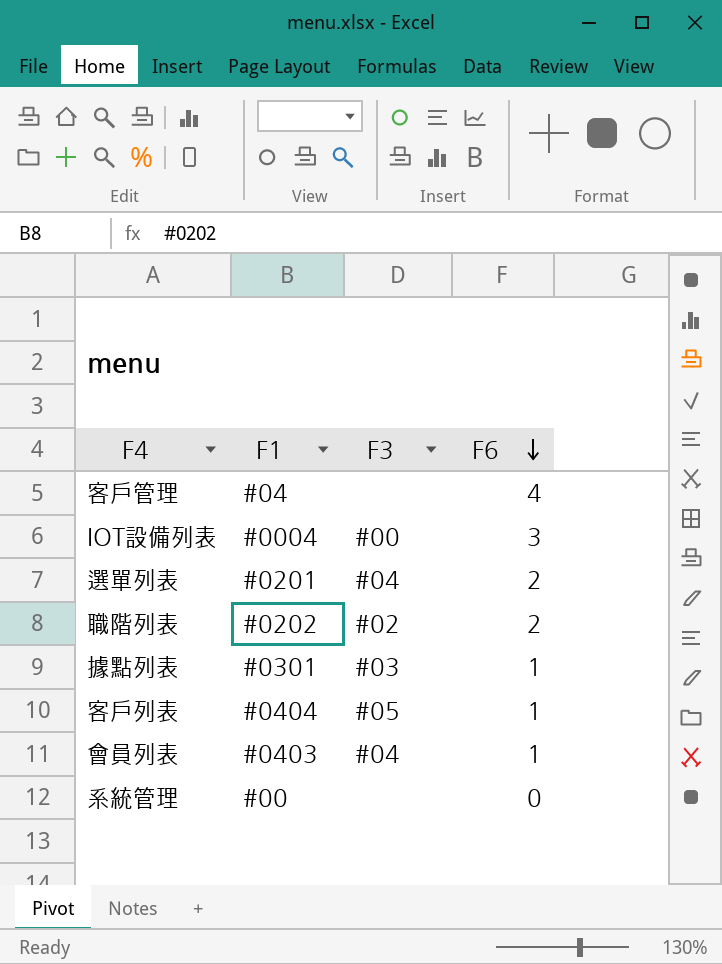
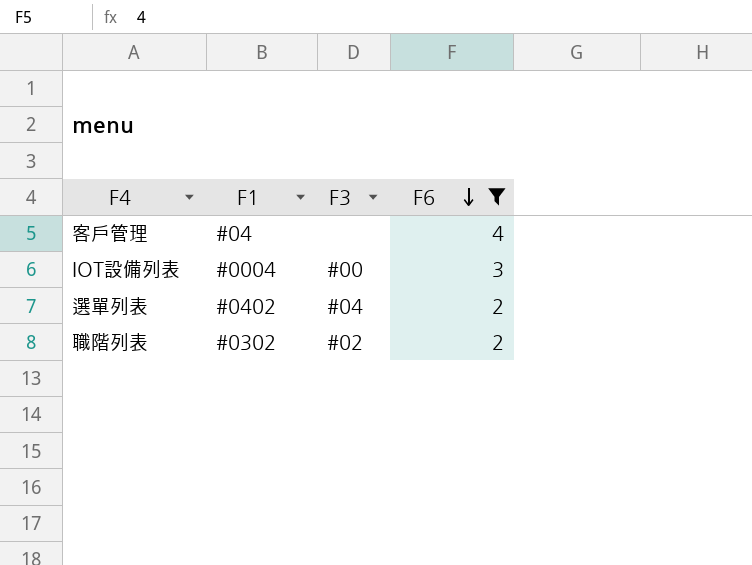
filter: none -> F6 >= 2
選單列表 | F1: #0201 -> #0402
職階列表 | F1: #0202 -> #0302

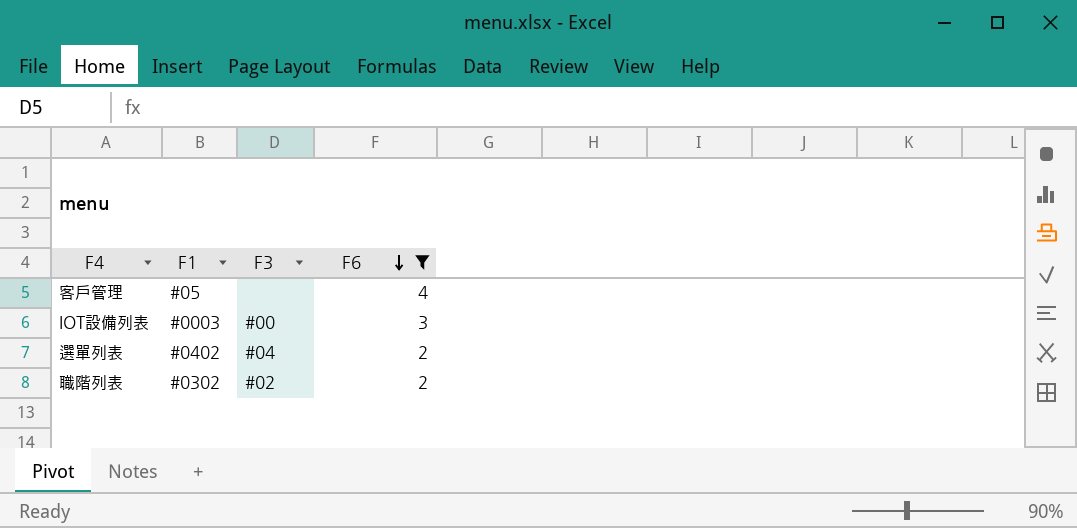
客戶管理 | F1: #04 -> #05
IOT設備列表 | F1: #0004 -> #0003

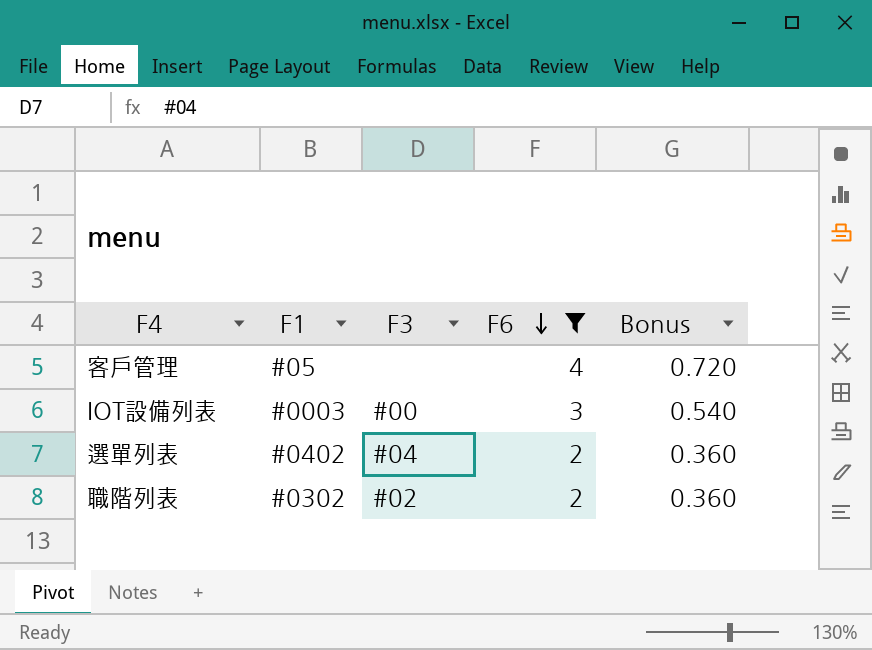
column Bonus | formula: none -> [F6] * 0.18

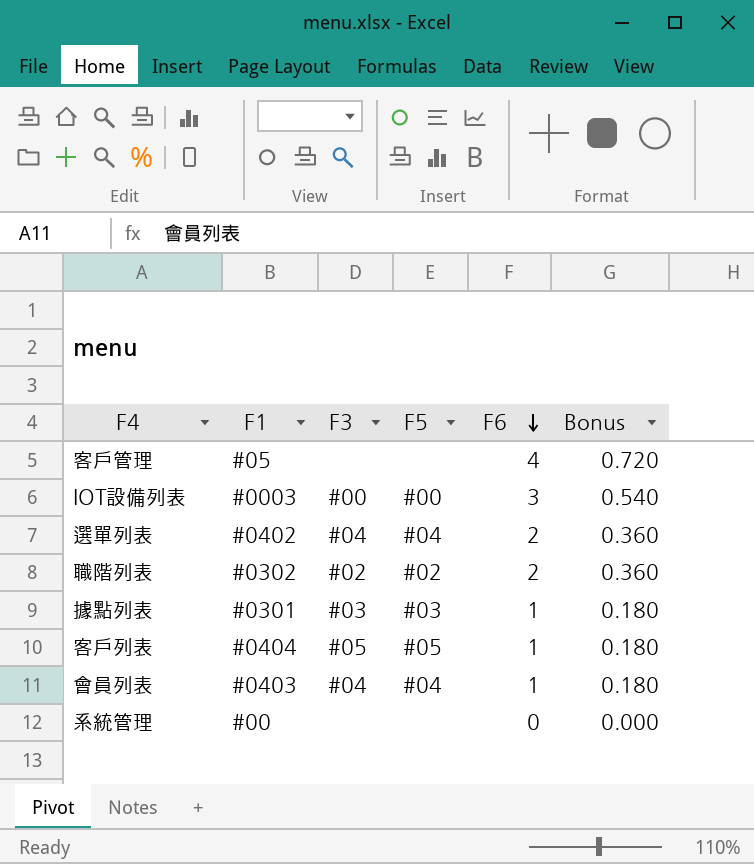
filter: F6 >= 2 -> none
column F5 | position: none -> 4

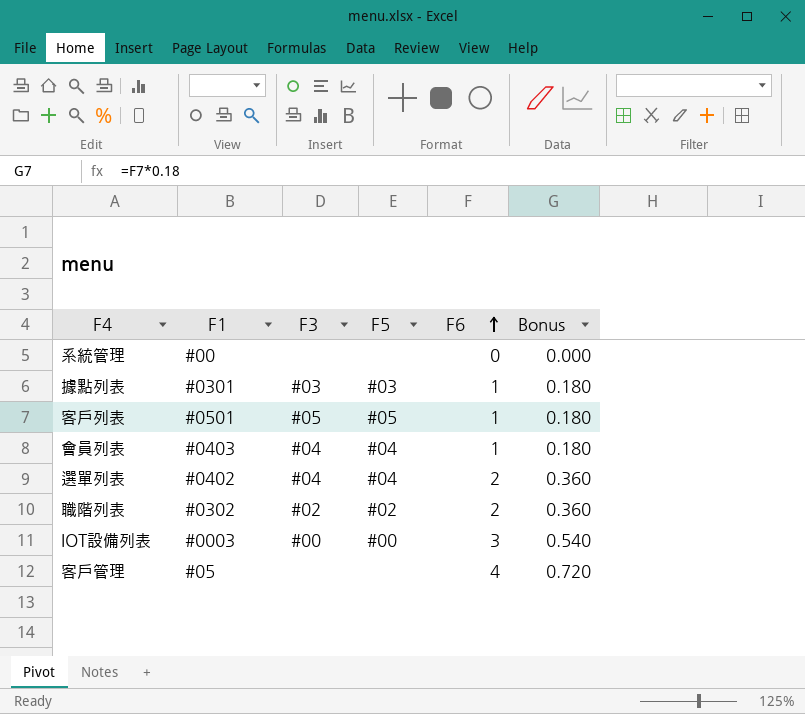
row order: F6 descending -> F6 ascending
客戶列表 | F1: #0404 -> #0501

